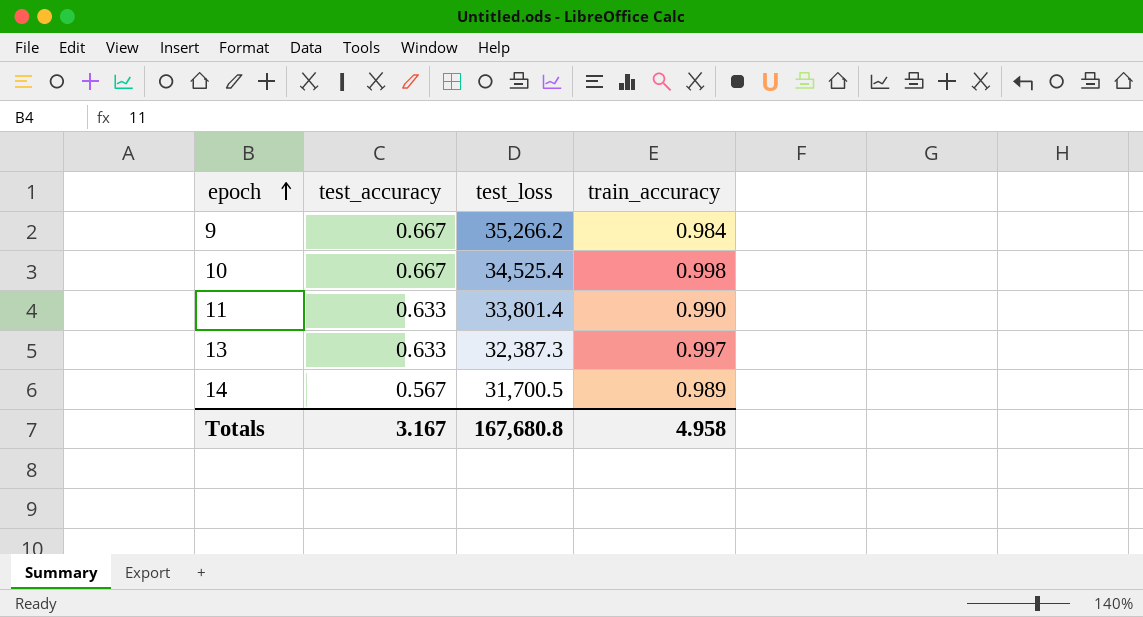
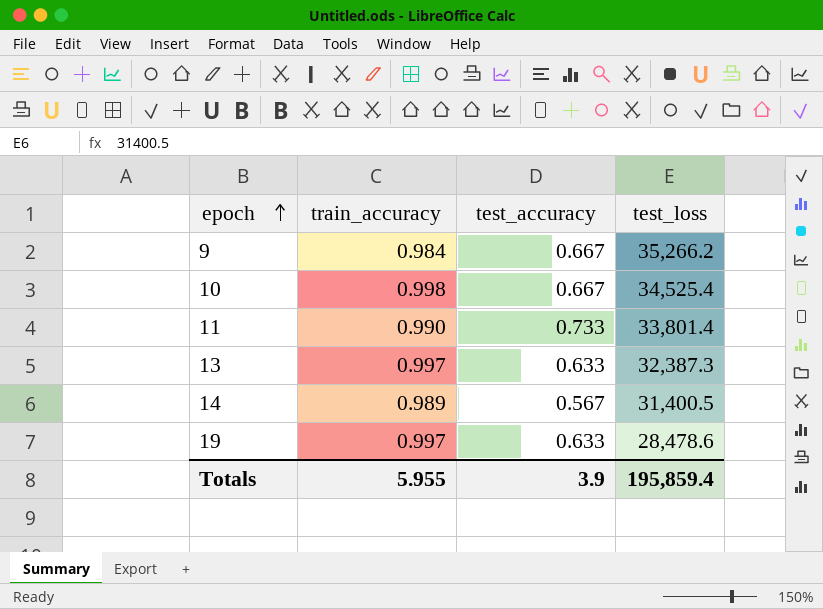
column train_accuracy | position: 4 -> 2
11 | test_accuracy: 0.633 -> 0.733
14 | test_loss: 31,700.5 -> 31,400.5
row 19: none -> 0.997 | 0.633 | 28,478.6
Totals | train_accuracy: 4.958 -> 5.955
Totals | test_accuracy: 3.167 -> 3.9
Totals | test_loss: 167,680.8 -> 195,859.4

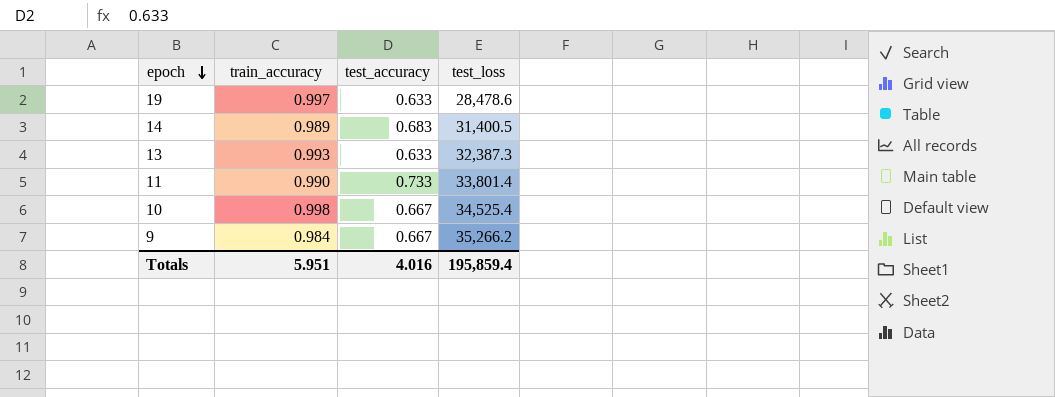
row order: epoch ascending -> epoch descending
14 | test_accuracy: 0.567 -> 0.683
13 | train_accuracy: 0.997 -> 0.993
Totals | train_accuracy: 5.955 -> 5.951
Totals | test_accuracy: 3.9 -> 4.016

